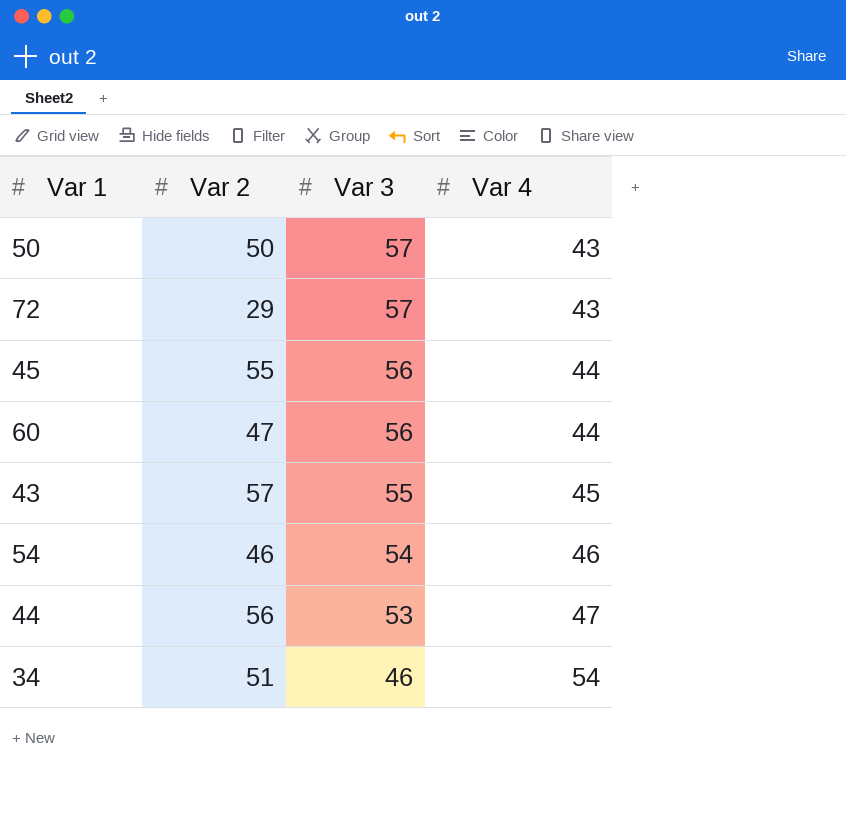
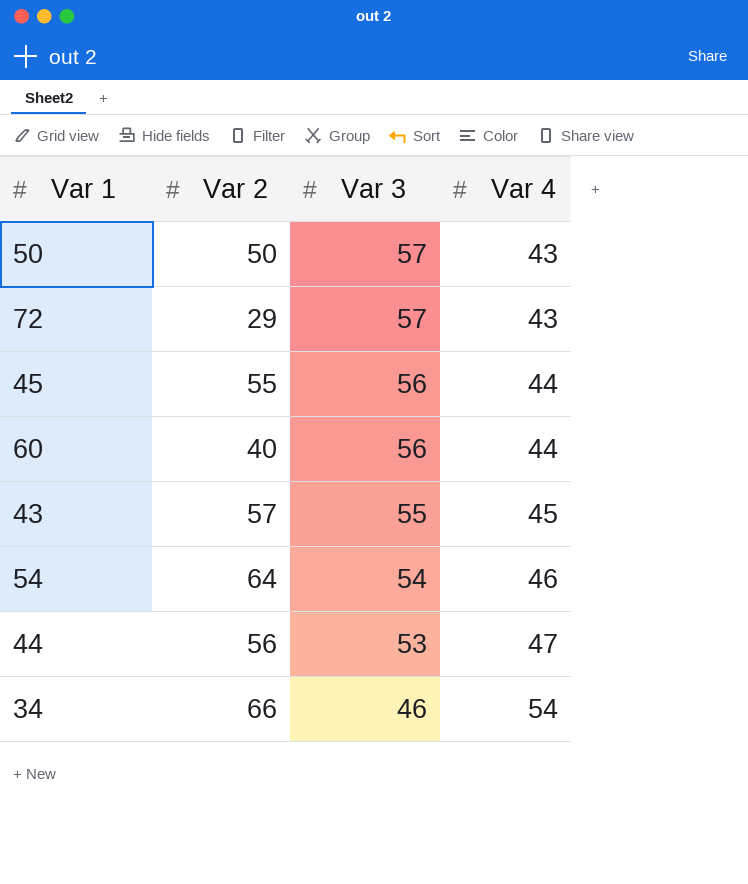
60 | Var 2: 47 -> 40
54 | Var 2: 46 -> 64
34 | Var 2: 51 -> 66

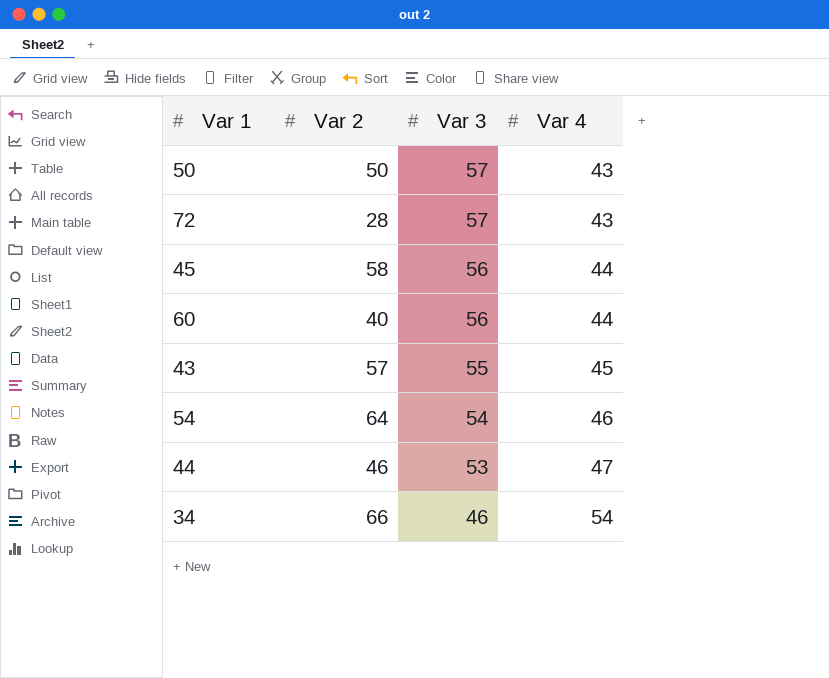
72 | Var 2: 29 -> 28
45 | Var 2: 55 -> 58
44 | Var 2: 56 -> 46

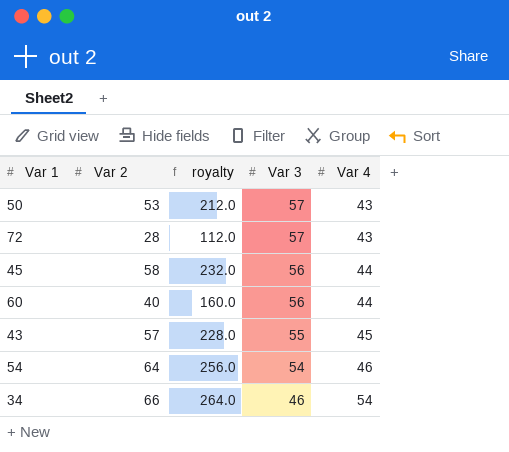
column royalty | formula: none -> [Var 2] * 4
row 44: 46 | 53 | 47 -> none
50 | Var 2: 50 -> 53

